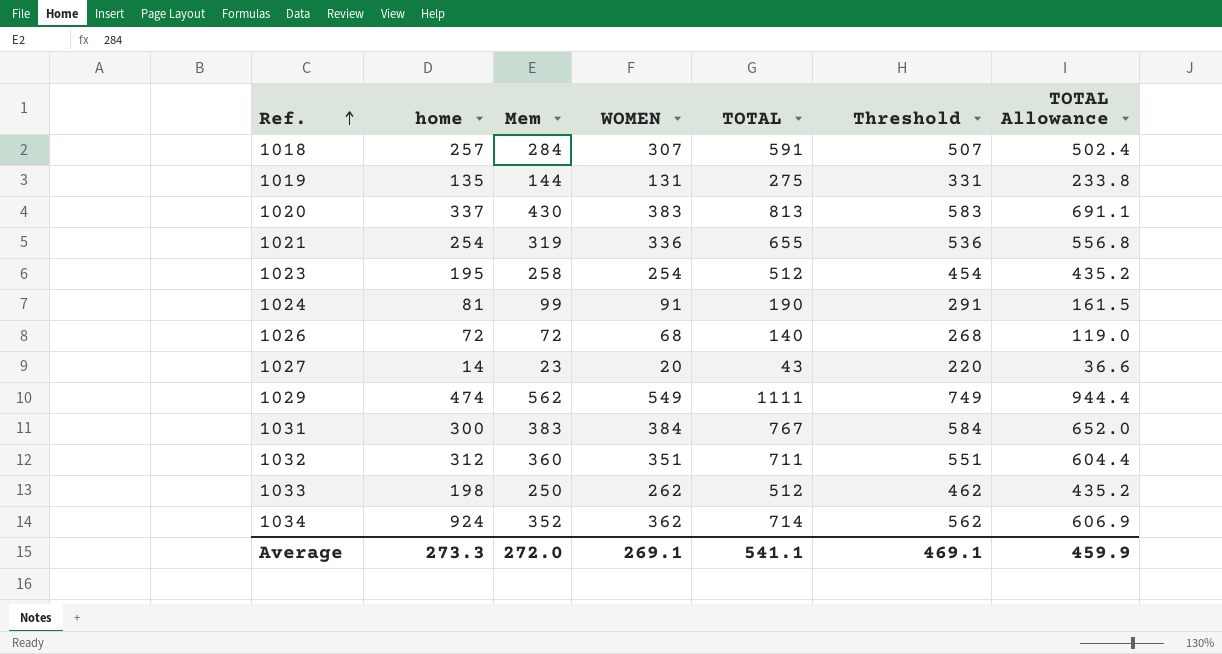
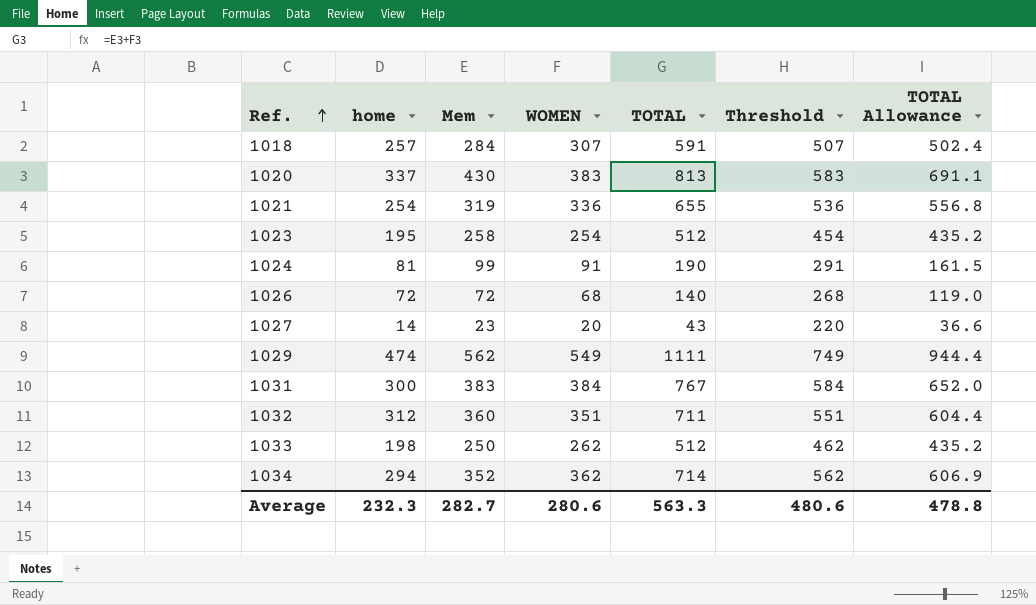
row 1019: 135 | 144 | 131 | 275 | 331 | 233.8 -> none
1034 | home: 924 -> 294
Average | home: 273.3 -> 232.3
Average | Mem: 272.0 -> 282.7
Average | WOMEN: 269.1 -> 280.6
Average | TOTAL: 541.1 -> 563.3
Average | Threshold: 469.1 -> 480.6
Average | TOTAL Allowance: 459.9 -> 478.8

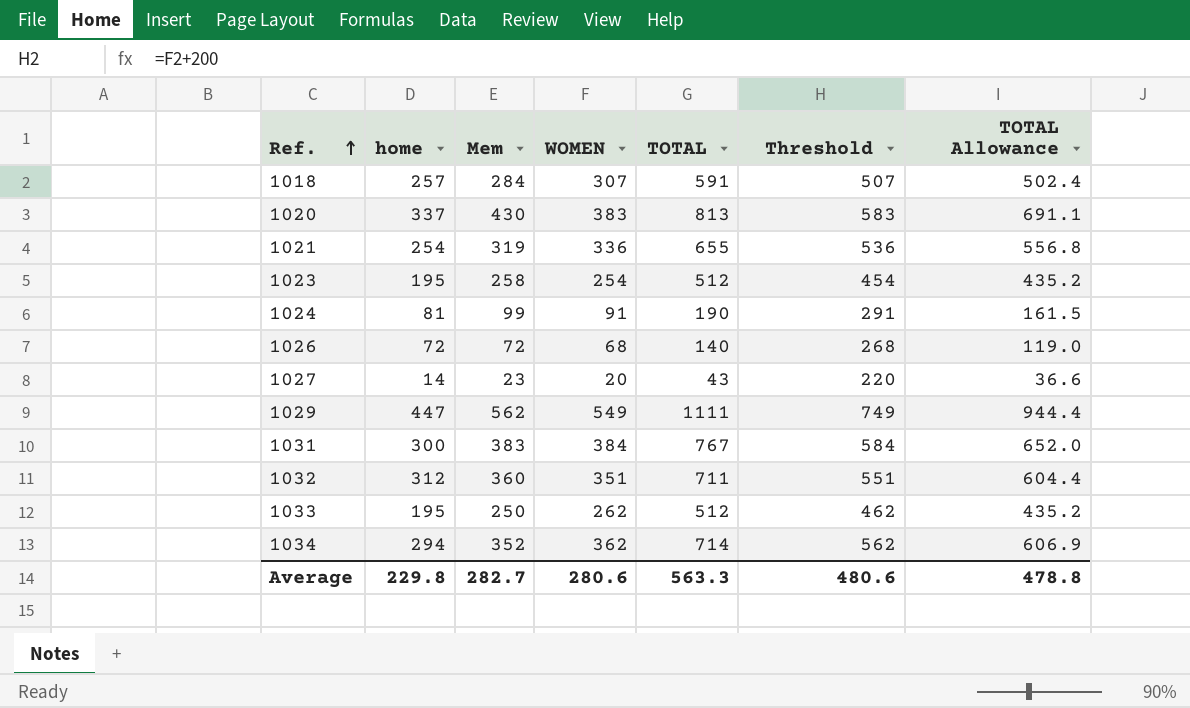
1029 | home: 474 -> 447
1033 | home: 198 -> 195
Average | home: 232.3 -> 229.8

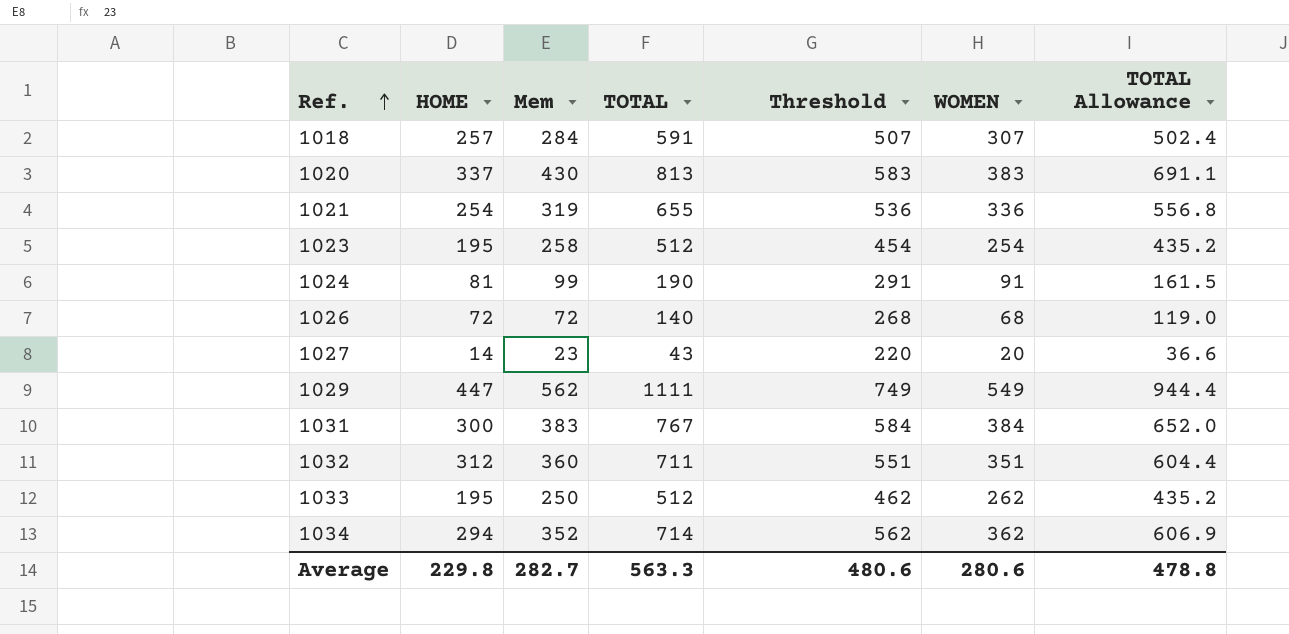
column name: home -> HOME
column WOMEN | position: 4 -> 6

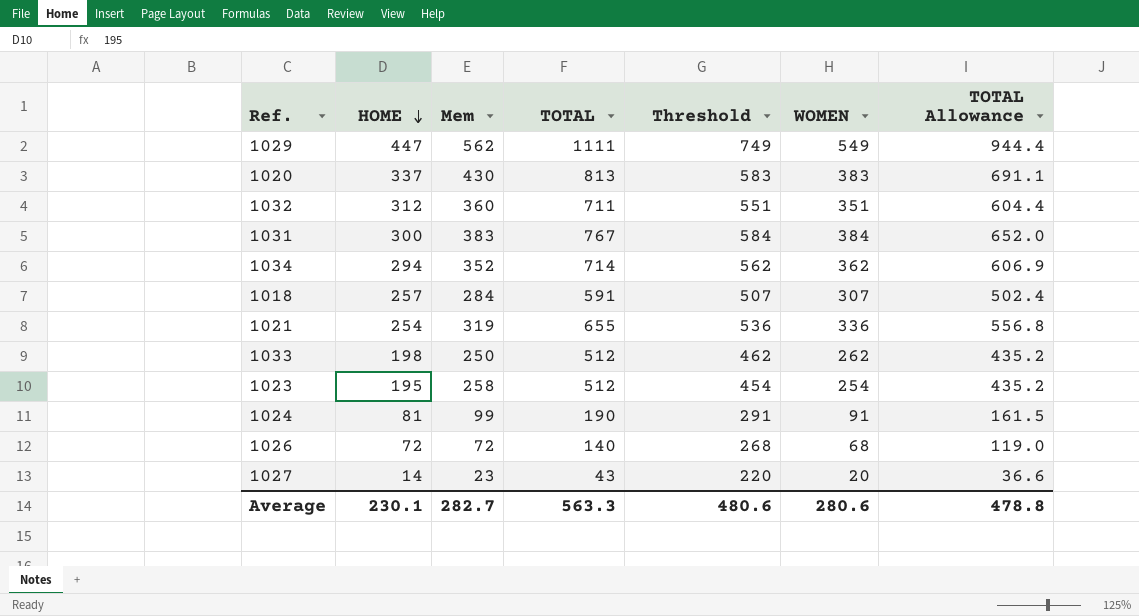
row order: Ref. ascending -> HOME descending
1033 | HOME: 195 -> 198
Average | HOME: 229.8 -> 230.1

